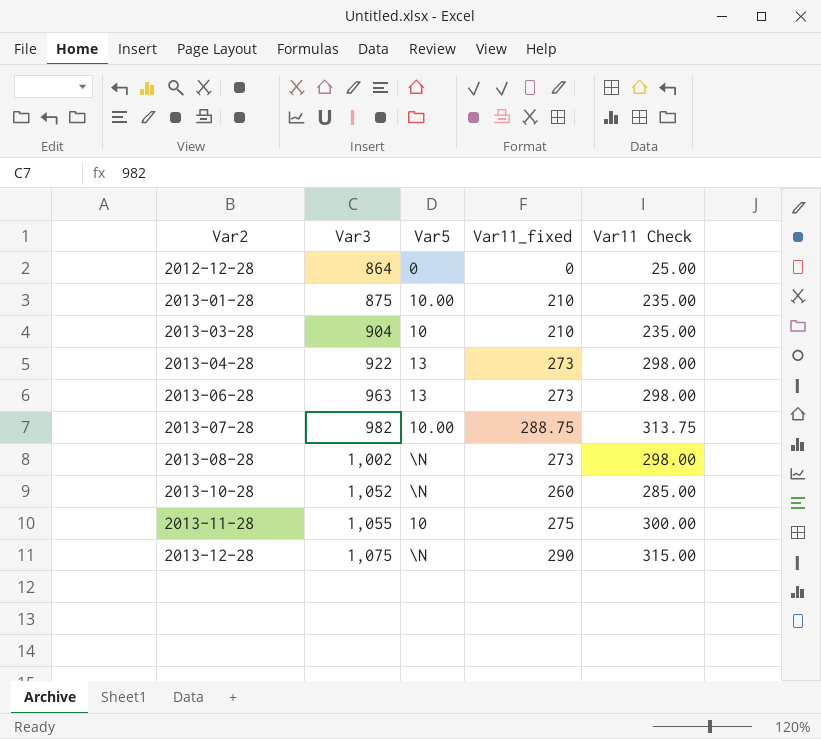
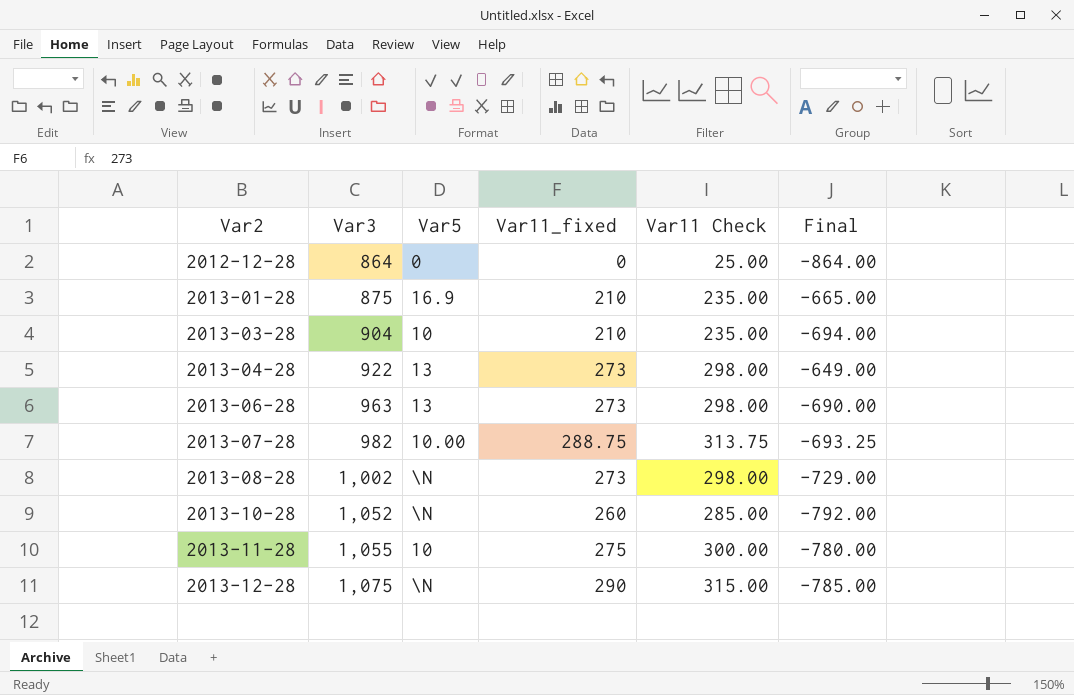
column Final | formula: none -> [Var11_fixed] - [Var3]
2013-01-28 | Var5: 10.00 -> 16.9

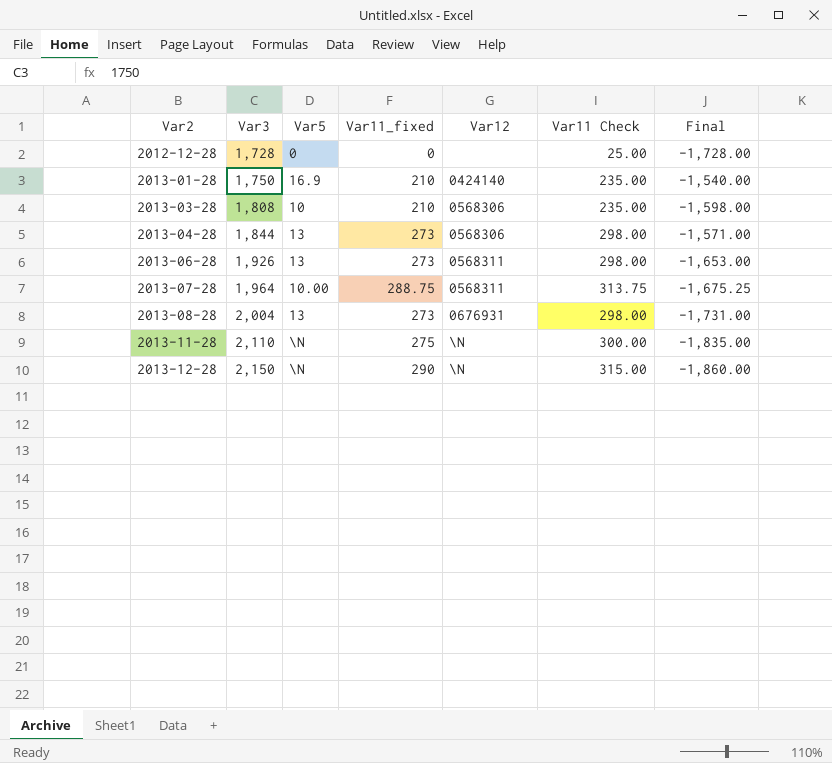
column Var12 | position: none -> 5
row 2013-10-28: 1,052 | \N | 260 | 285.00 | -792.00 -> none
2012-12-28 | Var3: 864 -> 1,728
2012-12-28 | Final: -864.00 -> -1,728.00
2013-01-28 | Var3: 875 -> 1,750
2013-01-28 | Final: -665.00 -> -1,540.00
2013-03-28 | Var3: 904 -> 1,808
2013-03-28 | Final: -694.00 -> -1,598.00
2013-04-28 | Var3: 922 -> 1,844
2013-04-28 | Final: -649.00 -> -1,571.00
2013-06-28 | Var3: 963 -> 1,926
2013-06-28 | Final: -690.00 -> -1,653.00
2013-07-28 | Var3: 982 -> 1,964
2013-07-28 | Final: -693.25 -> -1,675.25
2013-08-28 | Var3: 1,002 -> 2,004
2013-08-28 | Var5: \N -> 13
2013-08-28 | Final: -729.00 -> -1,731.00
2013-11-28 | Var3: 1,055 -> 2,110
2013-11-28 | Var5: 10 -> \N
2013-11-28 | Final: -780.00 -> -1,835.00
2013-12-28 | Var3: 1,075 -> 2,150
2013-12-28 | Final: -785.00 -> -1,860.00

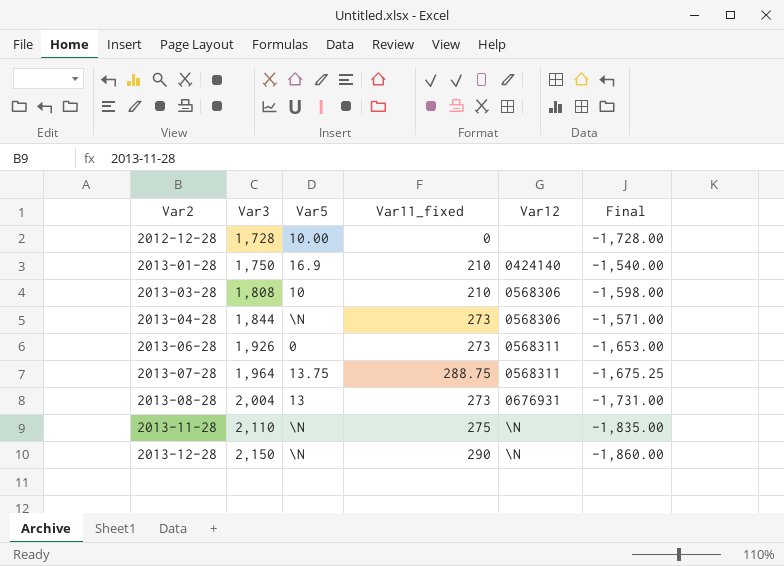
column Var11 Check | formula: [Var11_fixed] + 25 -> none
2012-12-28 | Var5: 0 -> 10.00
2013-04-28 | Var5: 13 -> \N
2013-06-28 | Var5: 13 -> 0
2013-07-28 | Var5: 10.00 -> 13.75

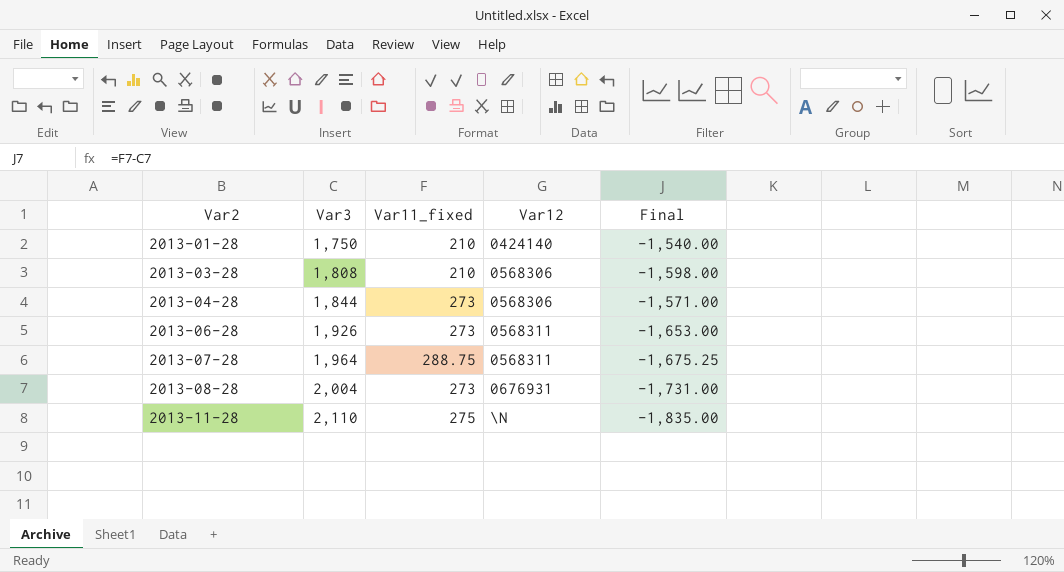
column Var5 | position: 3 -> none
row 2012-12-28: 1,728 | 10.00 | 0 | none | -1,728.00 -> none
row 2013-12-28: 2,150 | \N | 290 | \N | -1,860.00 -> none

